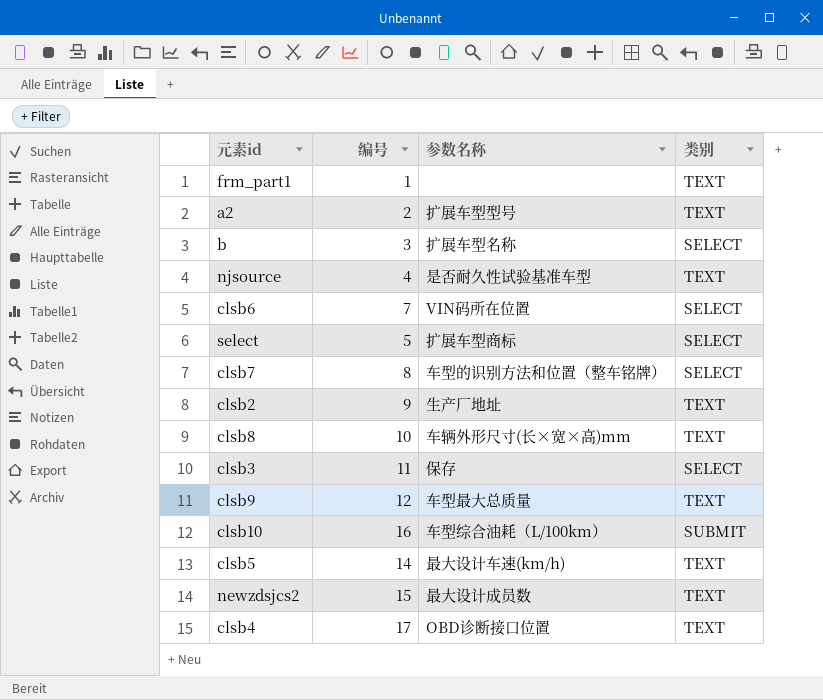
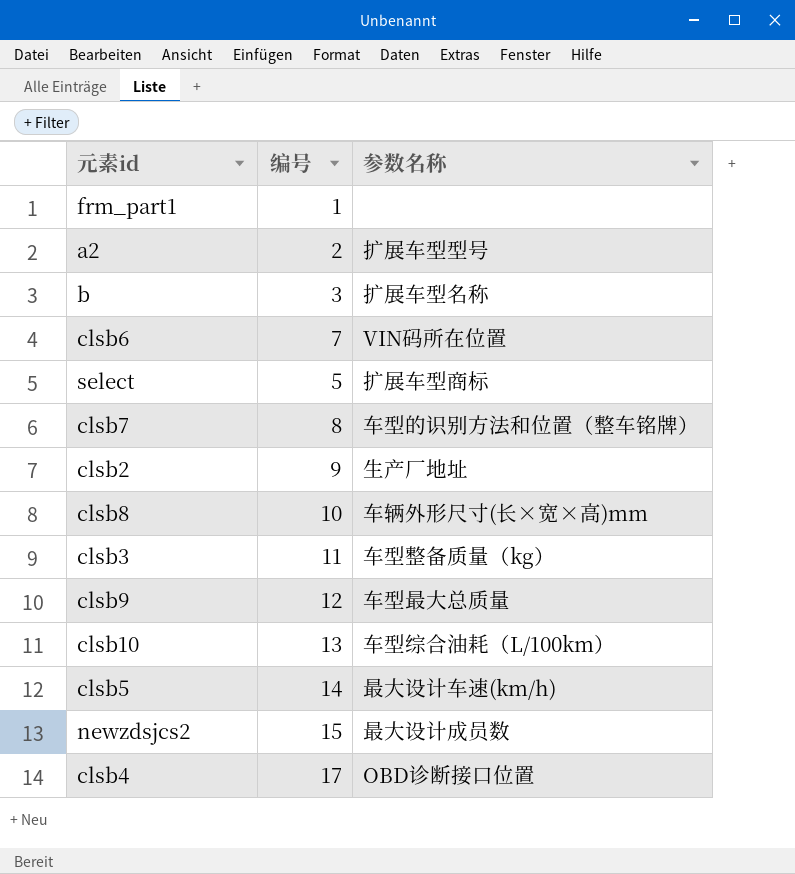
column 类别 | position: 4 -> none
row njsource: 4 | 是否耐久性试验基准车型 | TEXT -> none
clsb3 | 参数名称: 保存 -> 车型整备质量（kg）
clsb10 | 编号: 16 -> 13

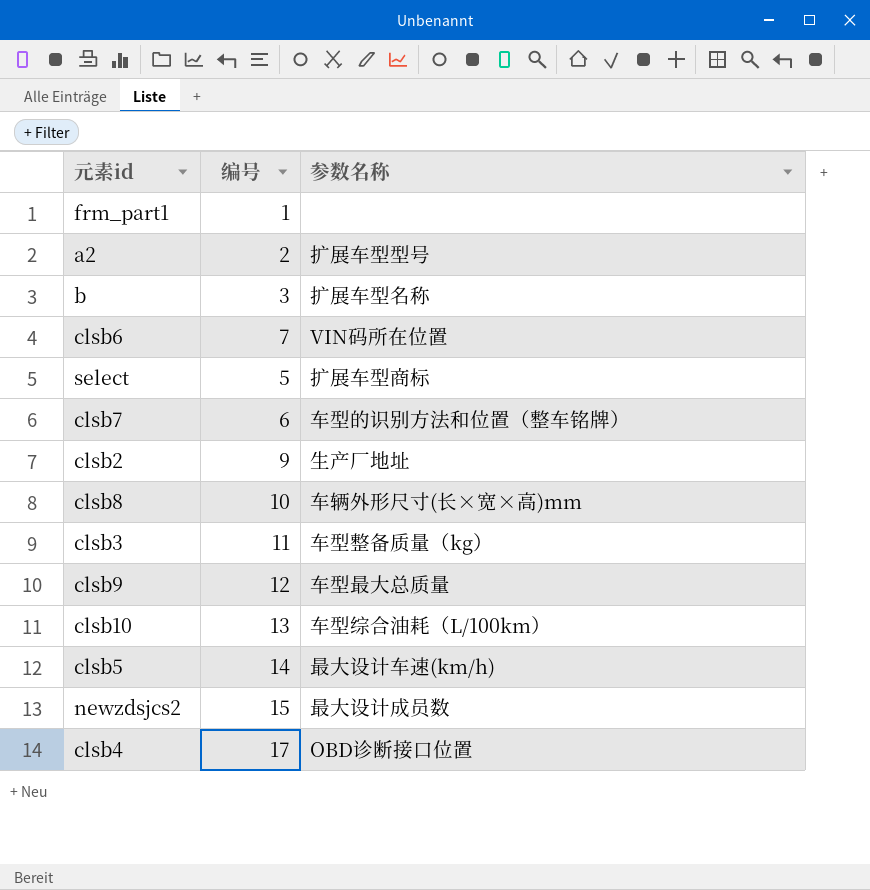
clsb7 | 编号: 8 -> 6

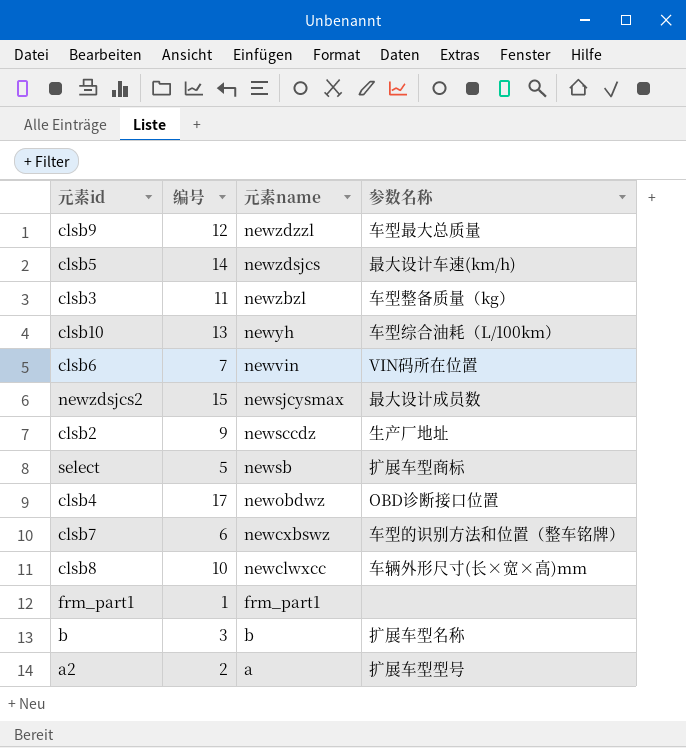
row order: none -> 元素name descending
column 元素name | position: none -> 3

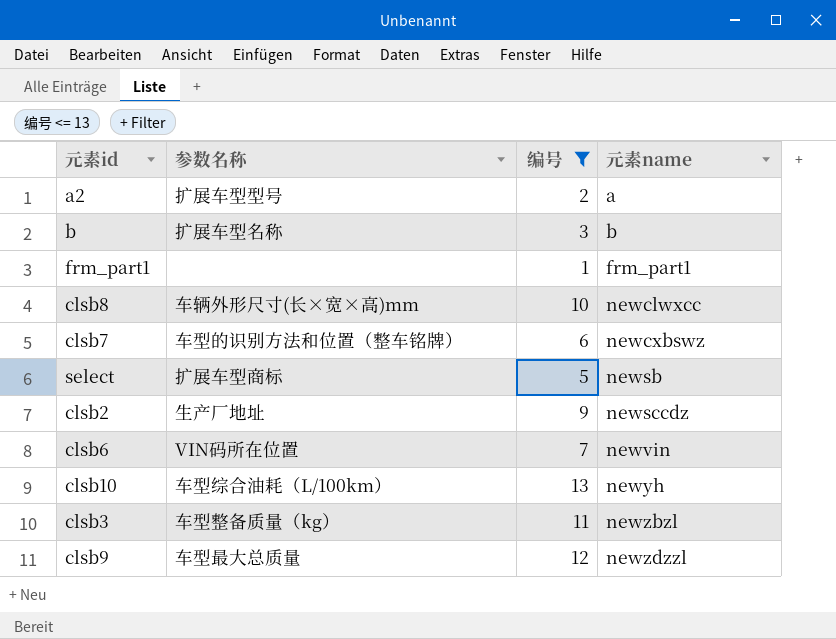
filter: none -> 编号 <= 13
row order: 元素name descending -> 元素name ascending
column 参数名称 | position: 4 -> 2

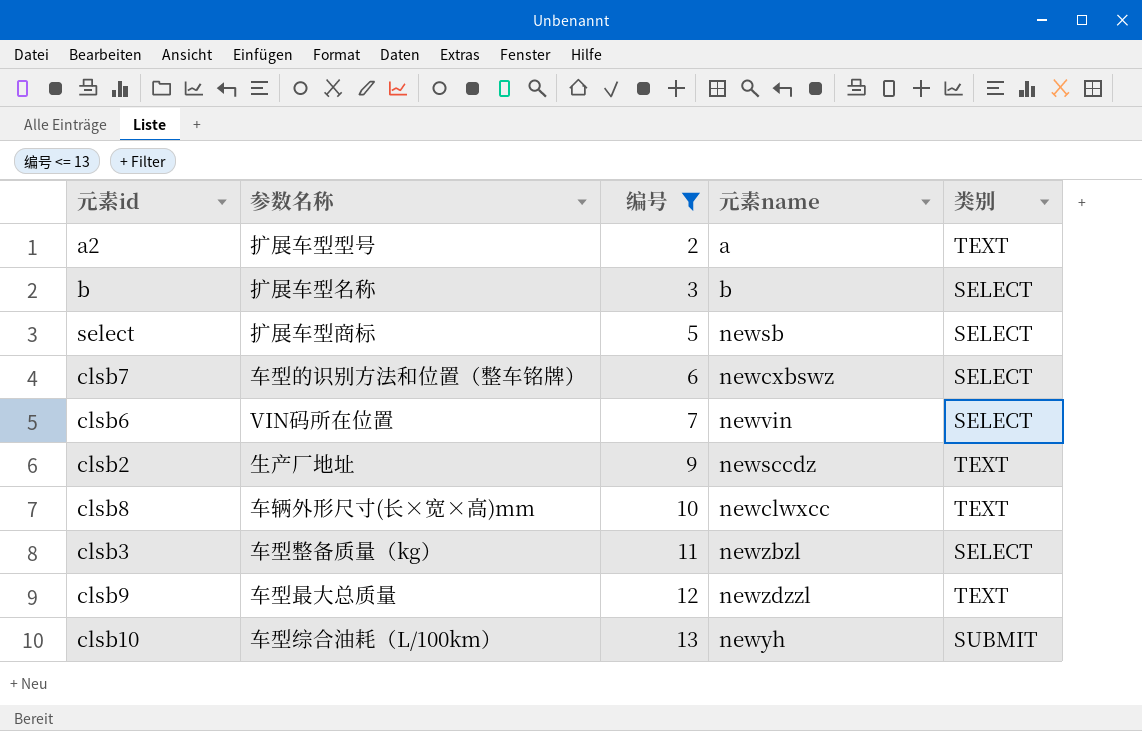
row order: 元素name ascending -> 编号 ascending
column 类别 | position: none -> 5
row frm_part1: none | 1 | frm_part1 -> none

